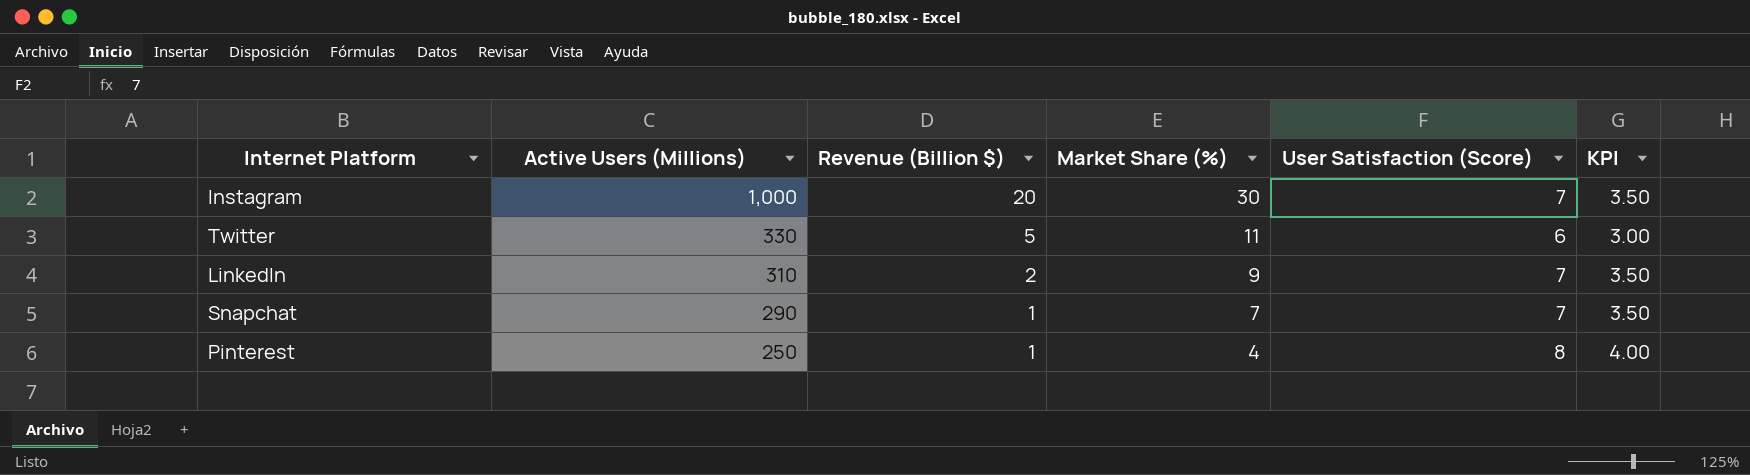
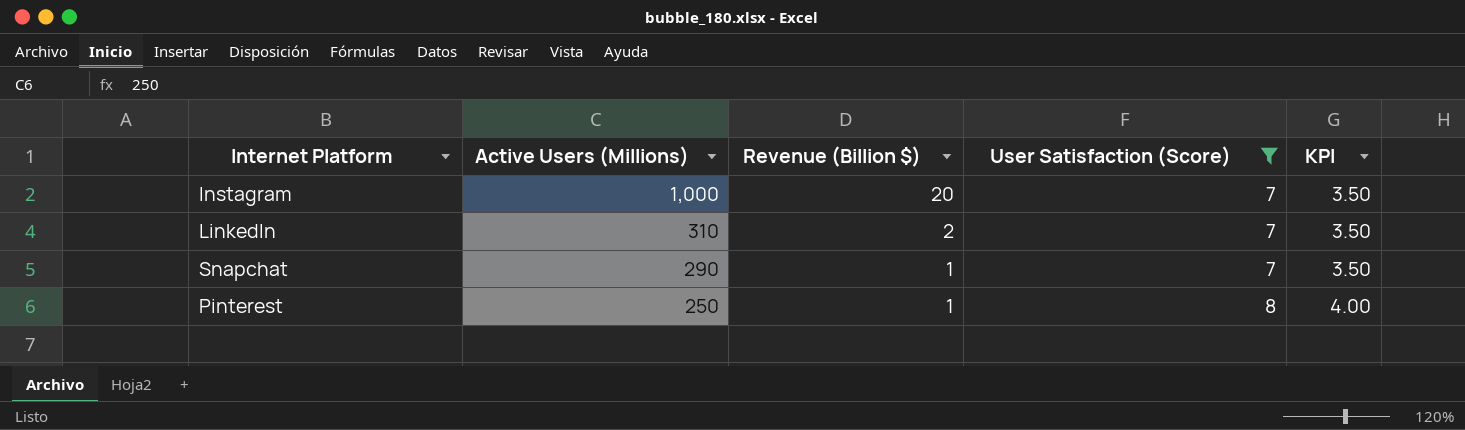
filter: none -> User Satisfaction (Score) != 6
column Market Share (%) | position: 4 -> none

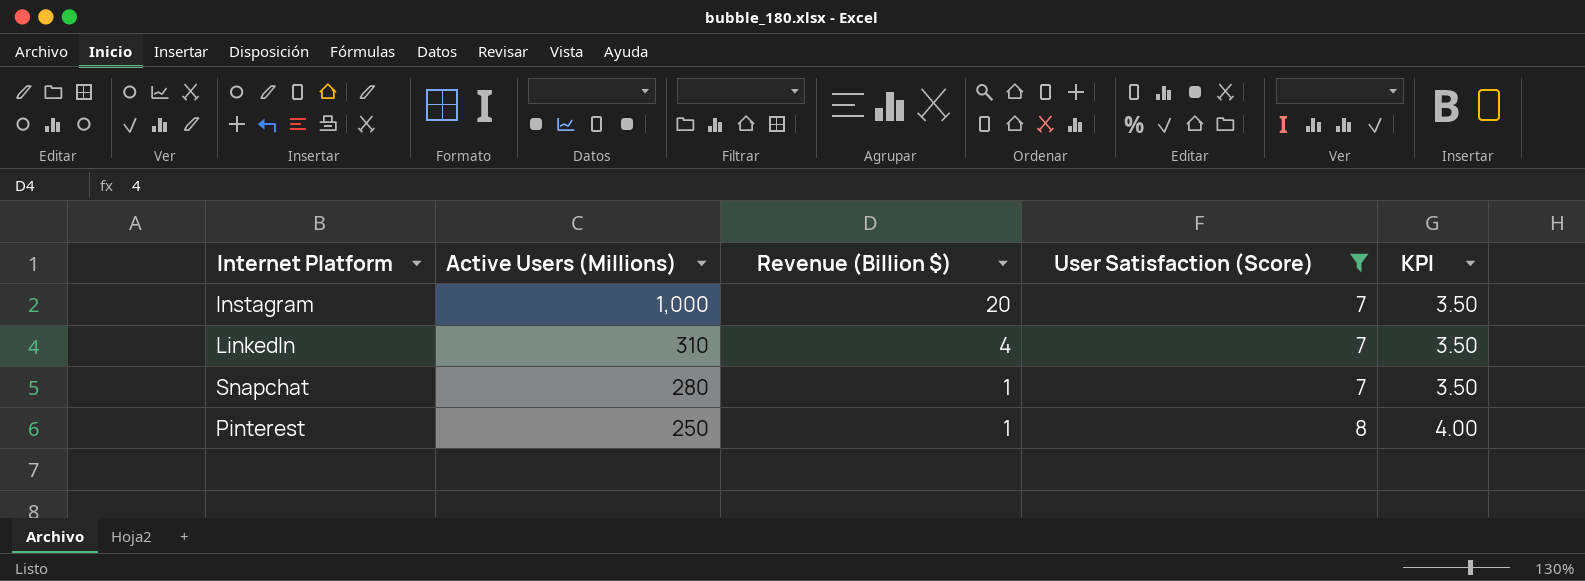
LinkedIn | Revenue (Billion $): 2 -> 4
Snapchat | Active Users (Millions): 290 -> 280

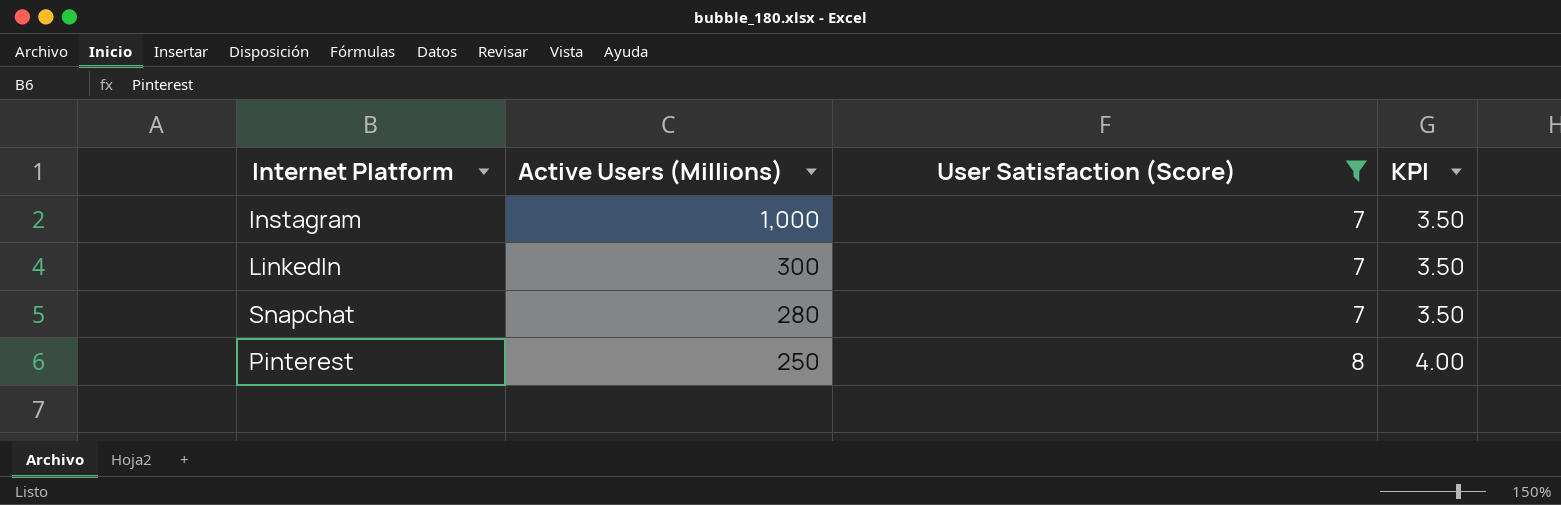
column Revenue (Billion $) | position: 3 -> none
LinkedIn | Active Users (Millions): 310 -> 300

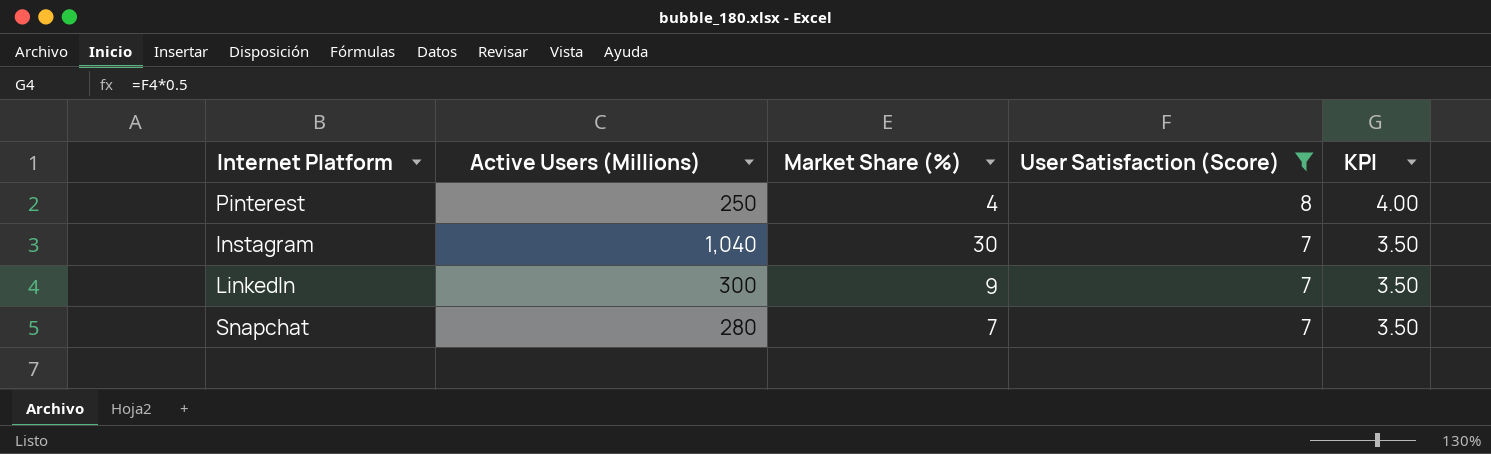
row order: Active Users (Millions) descending -> User Satisfaction (Score) descending
column Market Share (%) | position: none -> 3
Instagram | Active Users (Millions): 1,000 -> 1,040

